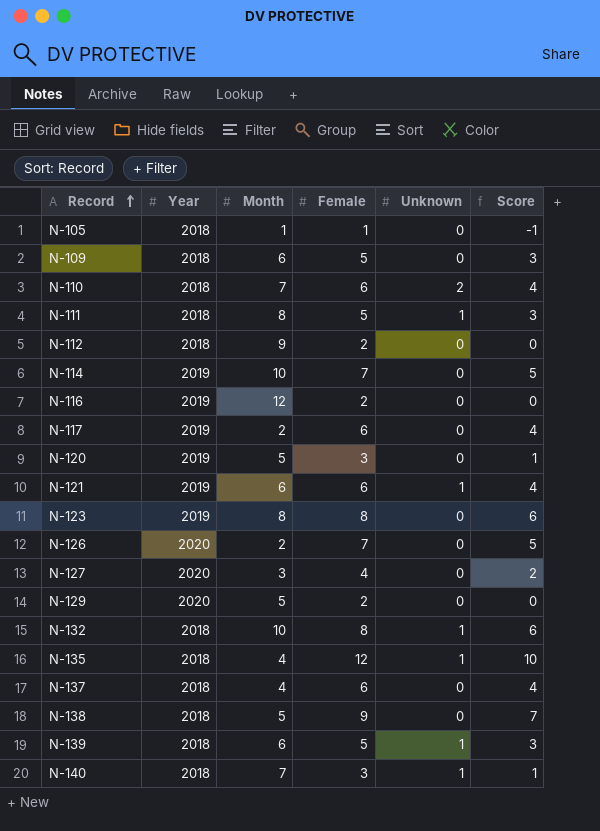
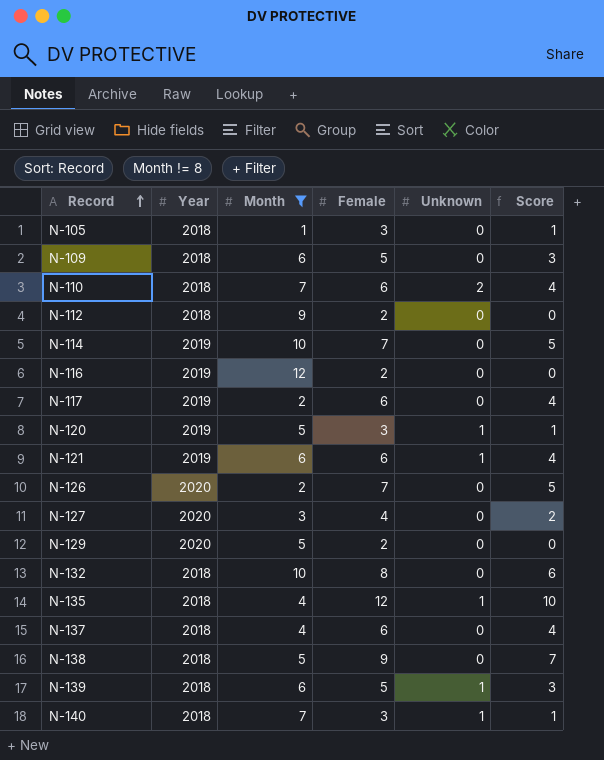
filter: none -> Month != 8
N-105 | Female: 1 -> 3
N-105 | Score: -1 -> 1
N-120 | Unknown: 0 -> 1
N-132 | Unknown: 1 -> 0

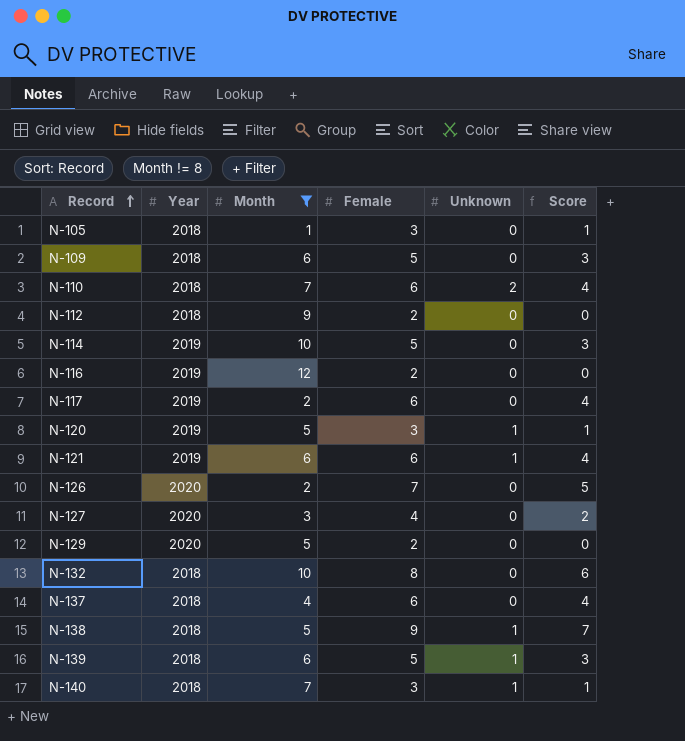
row N-135: 2018 | 4 | 12 | 1 | 10 -> none
N-114 | Female: 7 -> 5
N-114 | Score: 5 -> 3
N-138 | Unknown: 0 -> 1

